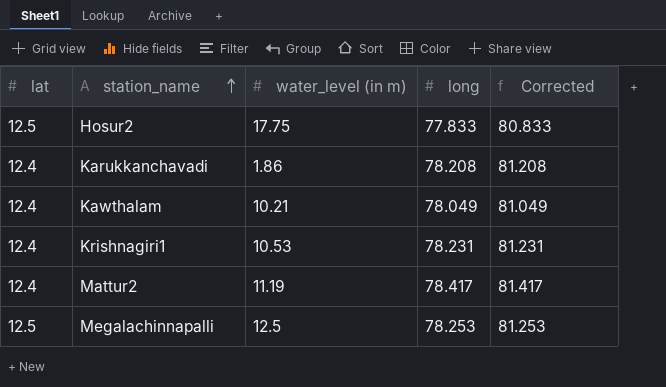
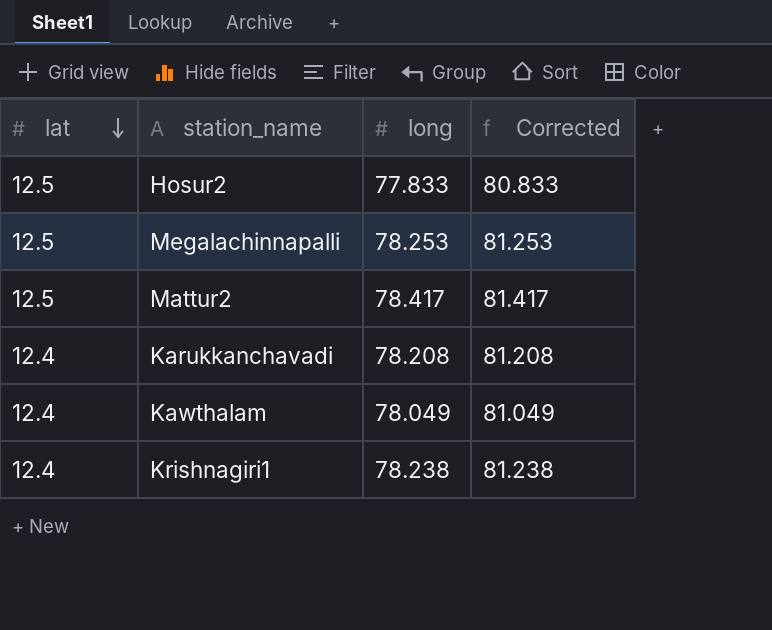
row order: station_name ascending -> lat descending
column water_level (in m) | position: 3 -> none
Mattur2 | lat: 12.4 -> 12.5
Krishnagiri1 | long: 78.231 -> 78.238
Krishnagiri1 | Corrected: 81.231 -> 81.238

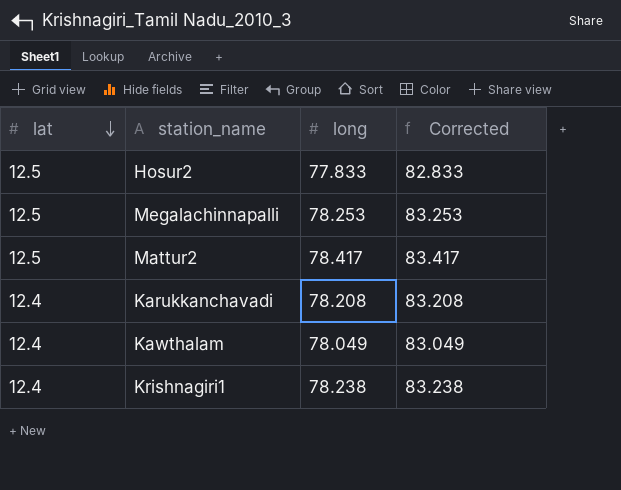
column Corrected | formula: [long] + 3 -> [long] + 5

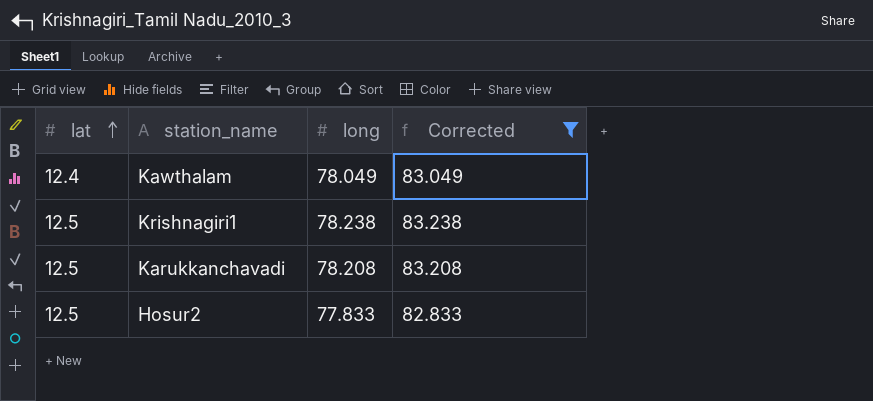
filter: none -> Corrected <= 83.238
row order: lat descending -> lat ascending
Krishnagiri1 | lat: 12.4 -> 12.5
Karukkanchavadi | lat: 12.4 -> 12.5

